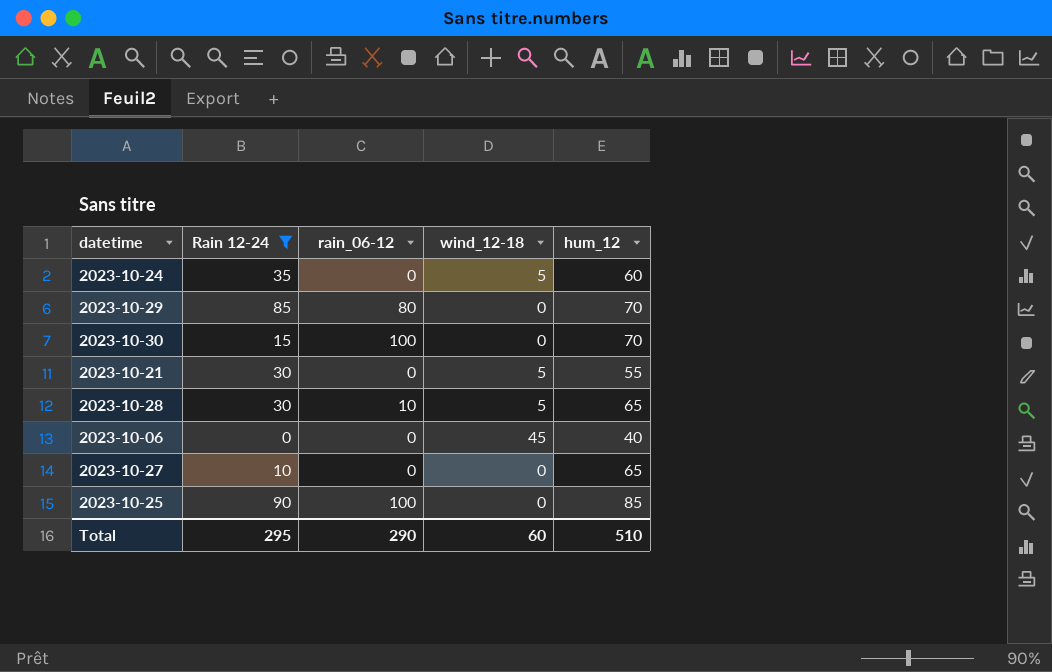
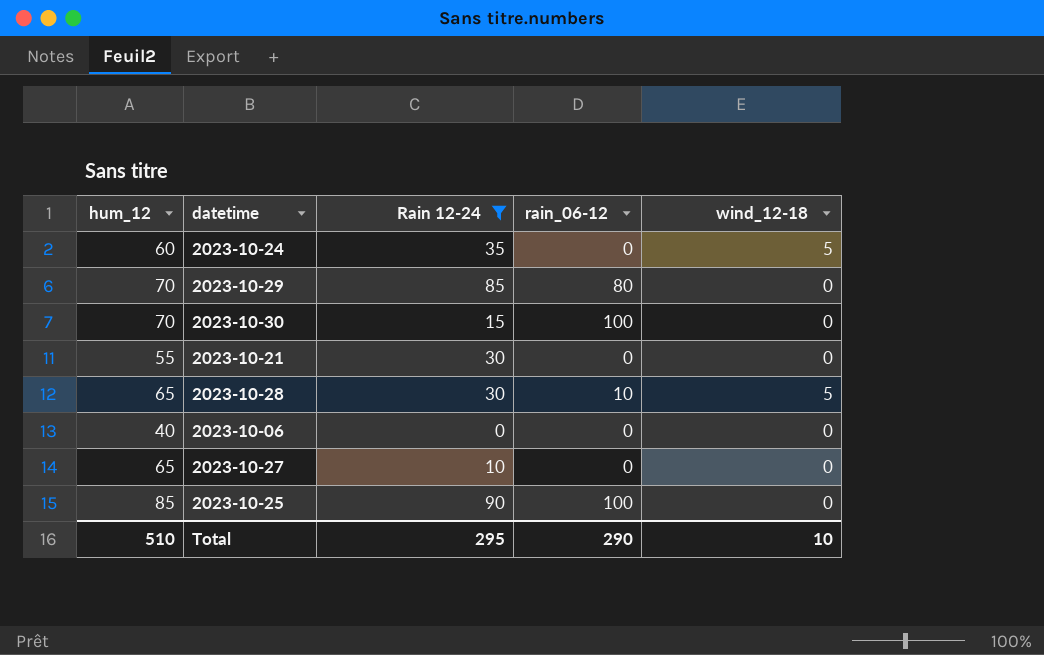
column hum_12 | position: 5 -> 1
2023-10-21 | wind_12-18: 5 -> 0
2023-10-06 | wind_12-18: 45 -> 0
Total | wind_12-18: 60 -> 10

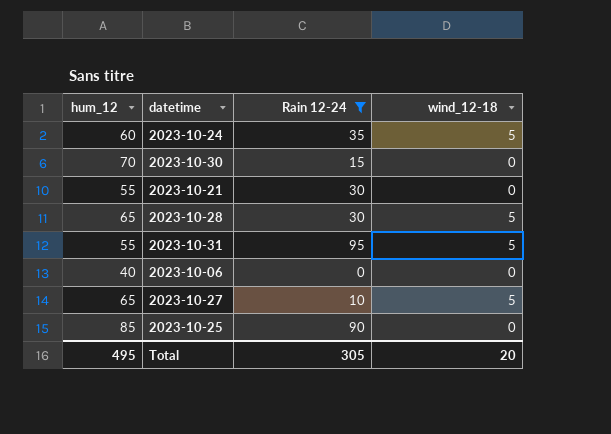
column rain_06-12 | position: 4 -> none
row 2023-10-29: 70 | 85 | 80 | 0 -> none
row 2023-10-31: none -> 55 | 95 | 5
2023-10-27 | wind_12-18: 0 -> 5
Total | hum_12: 510 -> 495
Total | Rain 12-24: 295 -> 305
Total | wind_12-18: 10 -> 20

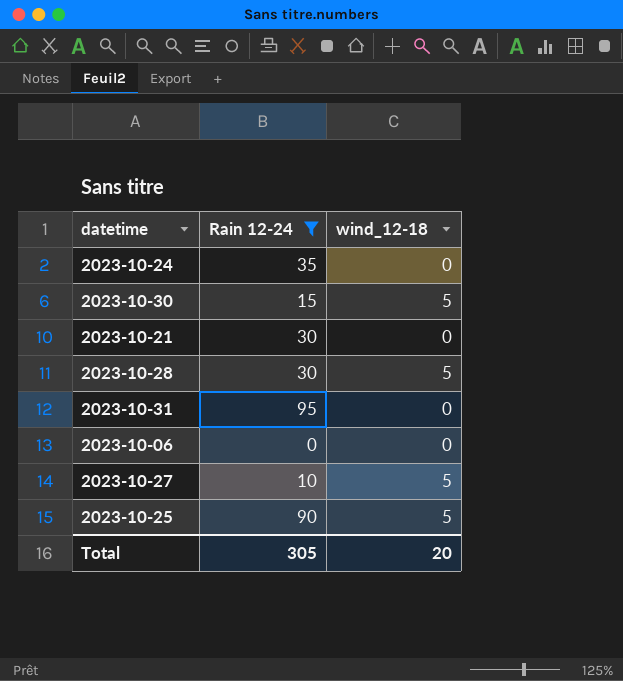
column hum_12 | position: 1 -> none
2023-10-24 | wind_12-18: 5 -> 0
2023-10-30 | wind_12-18: 0 -> 5
2023-10-31 | wind_12-18: 5 -> 0
2023-10-25 | wind_12-18: 0 -> 5

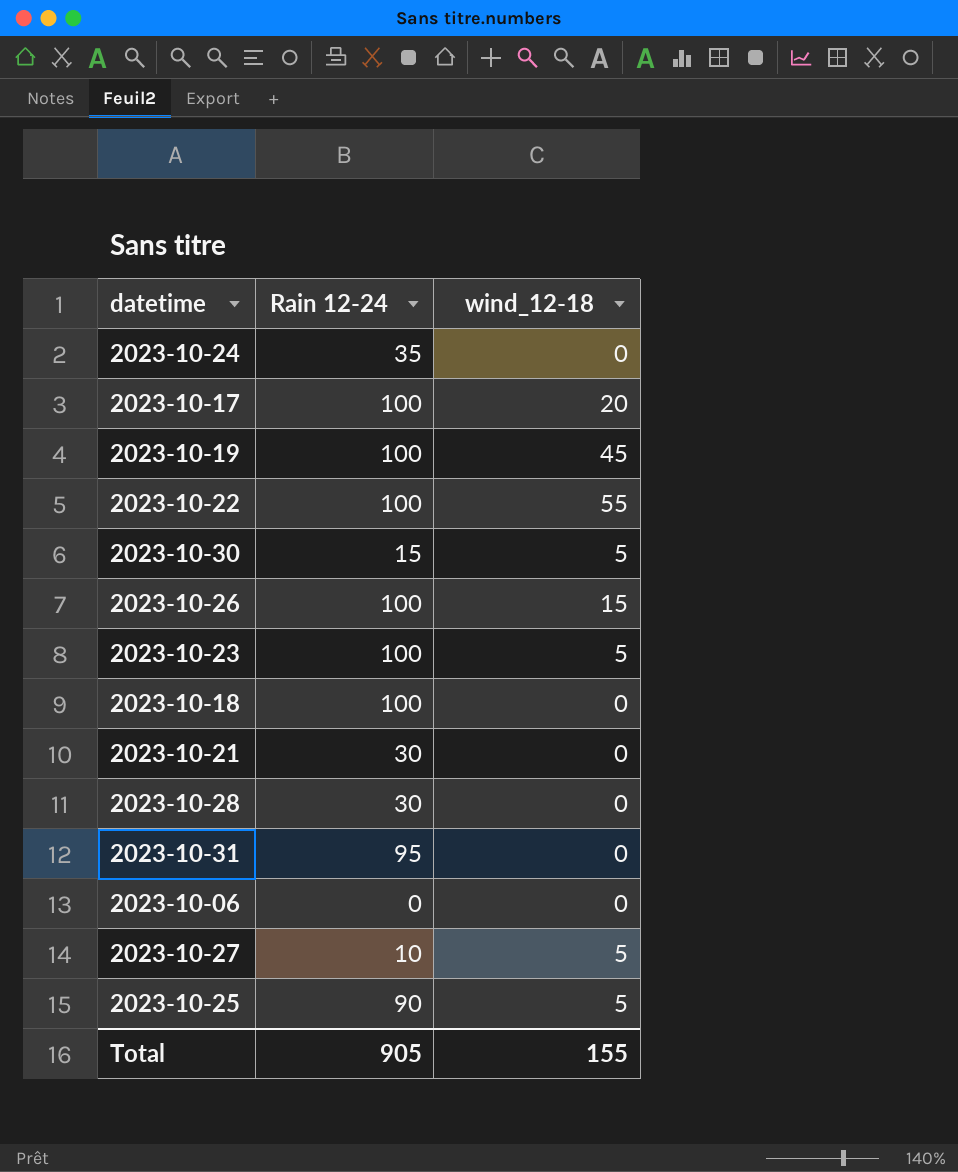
filter: Rain 12-24 != 100 -> none
2023-10-28 | wind_12-18: 5 -> 0
Total | Rain 12-24: 305 -> 905
Total | wind_12-18: 20 -> 155

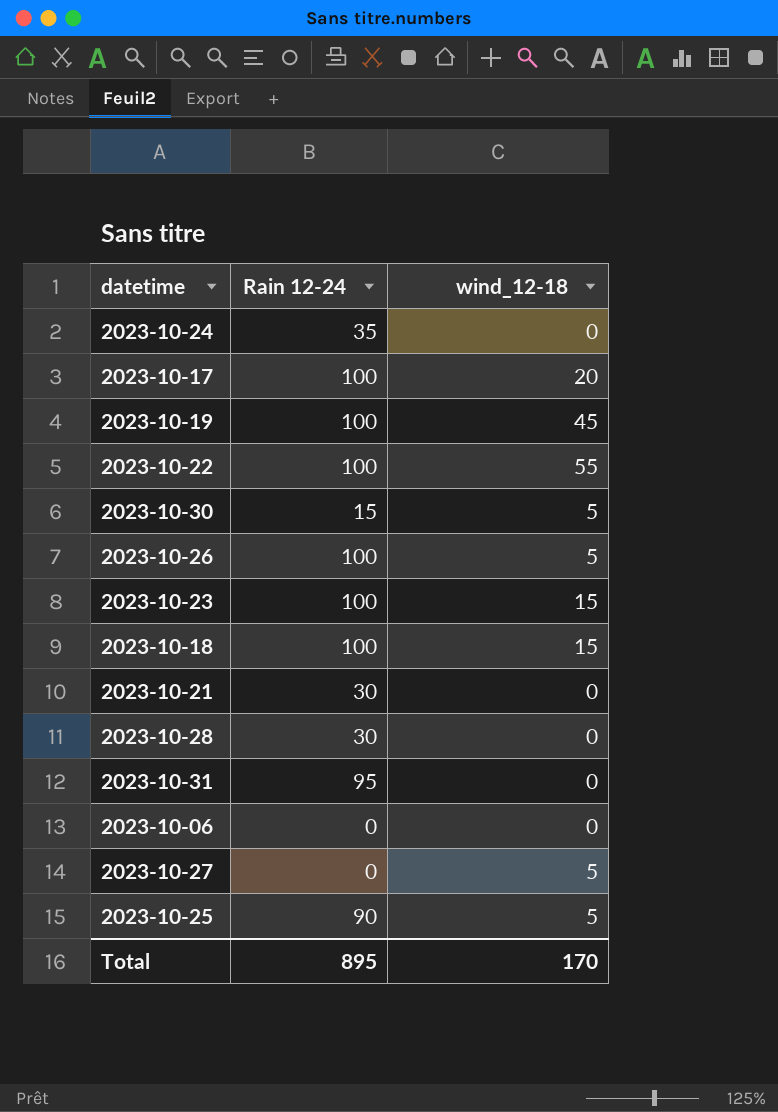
2023-10-26 | wind_12-18: 15 -> 5
2023-10-23 | wind_12-18: 5 -> 15
2023-10-18 | wind_12-18: 0 -> 15
2023-10-27 | Rain 12-24: 10 -> 0
Total | Rain 12-24: 905 -> 895
Total | wind_12-18: 155 -> 170

